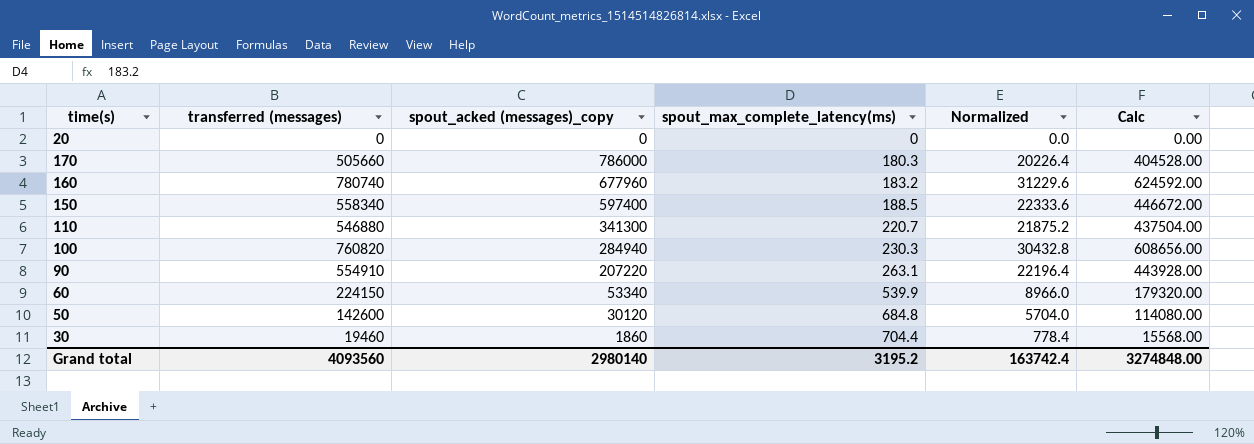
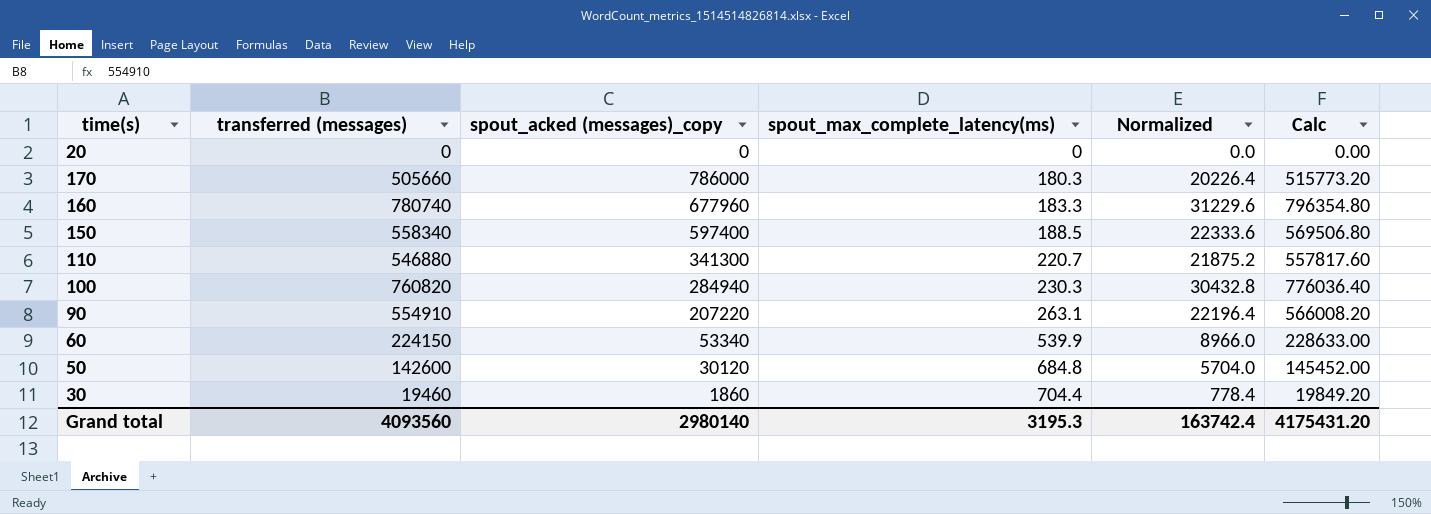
column Calc | formula: [transferred (messages)] * 0.8 -> [transferred (messages)] * 1.02
160 | spout_max_complete_latency(ms): 183.2 -> 183.3
Grand total | spout_max_complete_latency(ms): 3195.2 -> 3195.3
Grand total | Calc: 3274848.00 -> 4175431.20

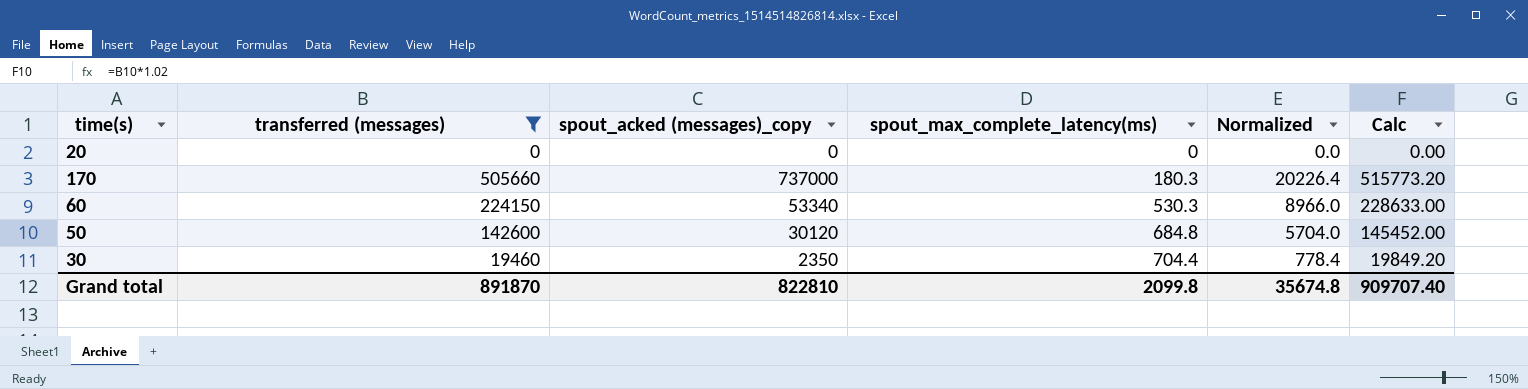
filter: none -> transferred (messages) <= 505660
170 | spout_acked (messages)_copy: 786000 -> 737000
60 | spout_max_complete_latency(ms): 539.9 -> 530.3
30 | spout_acked (messages)_copy: 1860 -> 2350
Grand total | transferred (messages): 4093560 -> 891870
Grand total | spout_acked (messages)_copy: 2980140 -> 822810
Grand total | spout_max_complete_latency(ms): 3195.3 -> 2099.8
Grand total | Normalized: 163742.4 -> 35674.8
Grand total | Calc: 4175431.20 -> 909707.40

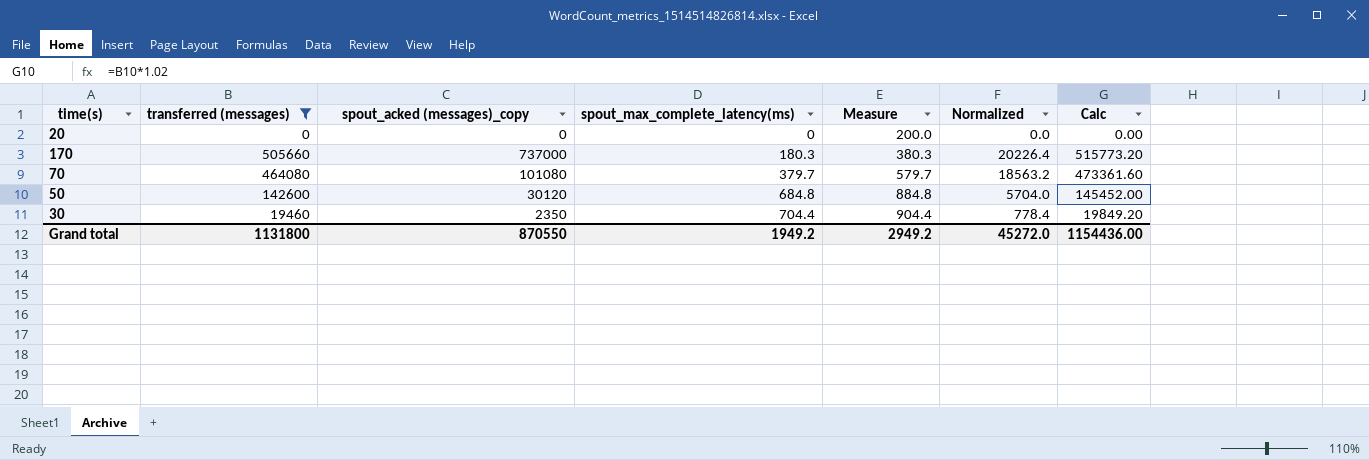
column Measure | formula: none -> [spout_max_complete_latency(ms)] + 200
row 60: 224150 | 53340 | 530.3 | 8966.0 | 228633.00 -> none
row 70: none -> 464080 | 101080 | 379.7 | 579.7 | 18563.2 | 473361.60
Grand total | transferred (messages): 891870 -> 1131800
Grand total | spout_acked (messages)_copy: 822810 -> 870550
Grand total | spout_max_complete_latency(ms): 2099.8 -> 1949.2
Grand total | Normalized: 35674.8 -> 45272.0
Grand total | Calc: 909707.40 -> 1154436.00

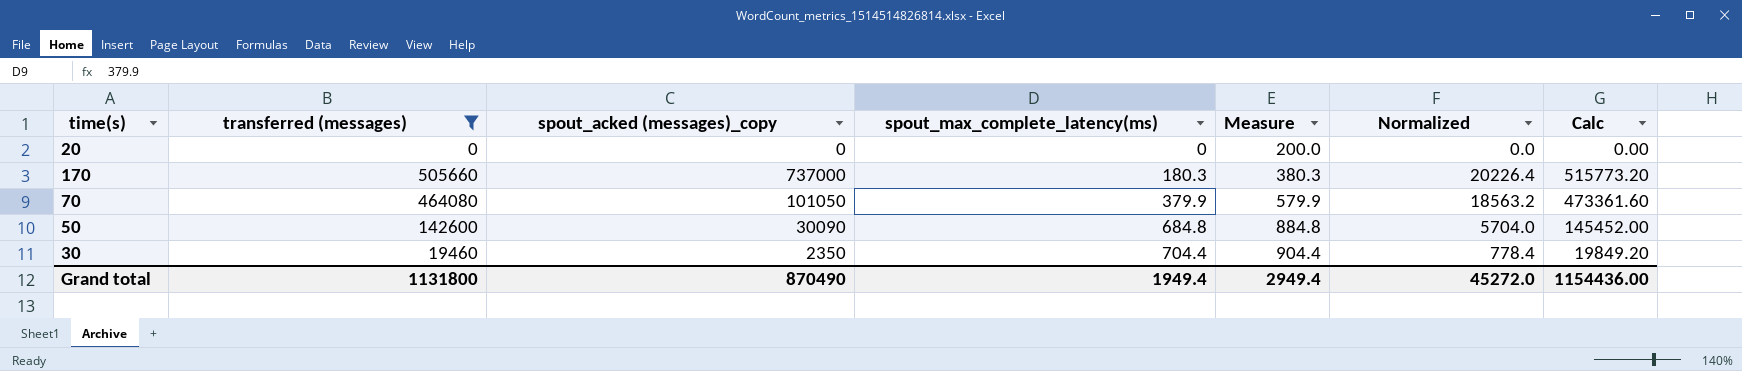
70 | spout_acked (messages)_copy: 101080 -> 101050
70 | spout_max_complete_latency(ms): 379.7 -> 379.9
70 | Measure: 579.7 -> 579.9
50 | spout_acked (messages)_copy: 30120 -> 30090
Grand total | spout_acked (messages)_copy: 870550 -> 870490
Grand total | spout_max_complete_latency(ms): 1949.2 -> 1949.4
Grand total | Measure: 2949.2 -> 2949.4

